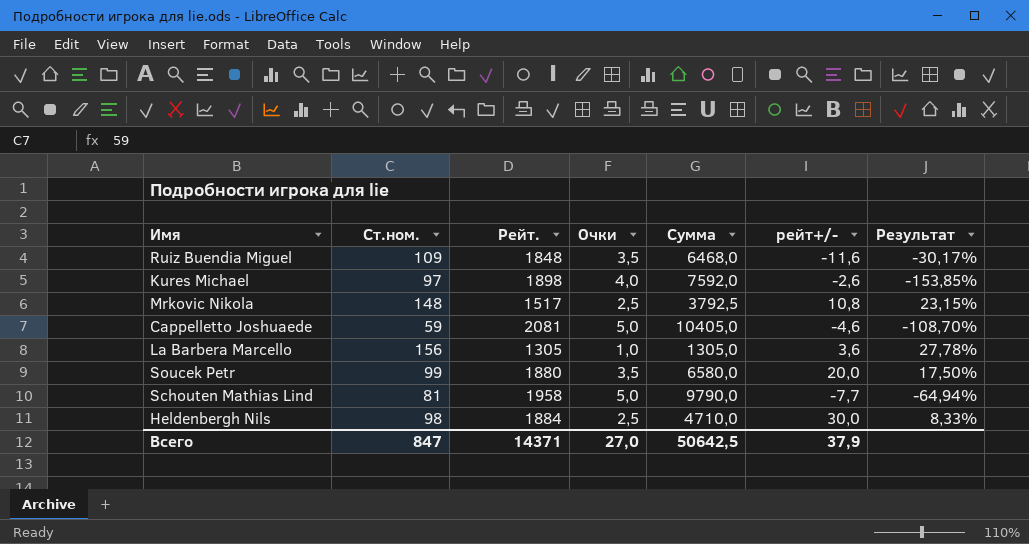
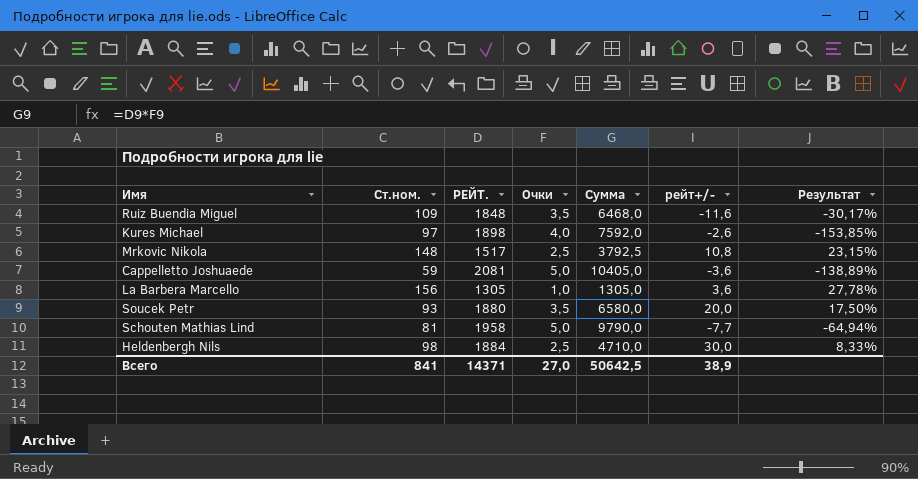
column name: Рейт. -> РЕЙТ.
Cappelletto Joshuaede | рейт+/-: -4,6 -> -3,6
Cappelletto Joshuaede | Результат: -108,70% -> -138,89%
Soucek Petr | Ст.ном.: 99 -> 93
Всего | Ст.ном.: 847 -> 841
Всего | рейт+/-: 37,9 -> 38,9

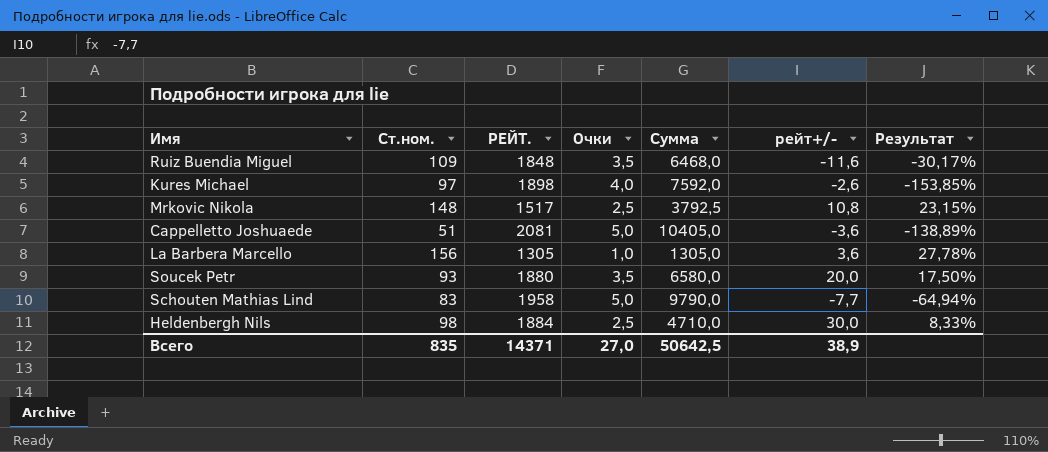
Cappelletto Joshuaede | Ст.ном.: 59 -> 51
Schouten Mathias Lind | Ст.ном.: 81 -> 83
Всего | Ст.ном.: 841 -> 835

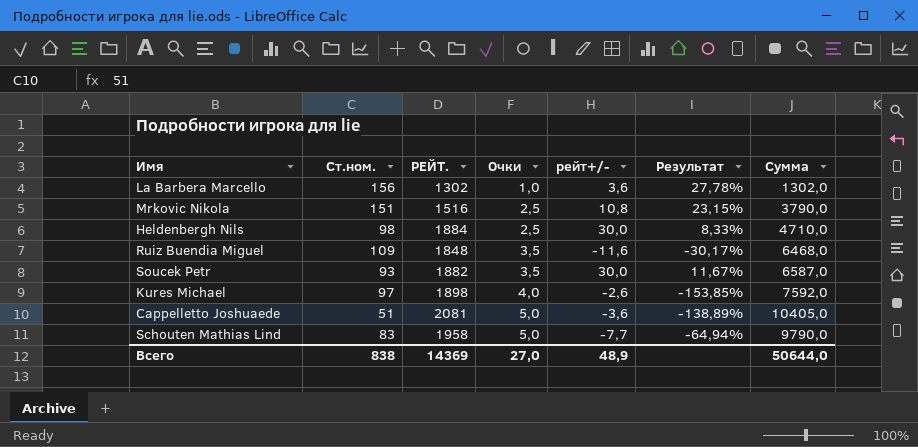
row order: none -> Очки ascending
column Сумма | position: 5 -> 7
La Barbera Marcello | РЕЙТ.: 1305 -> 1302
La Barbera Marcello | Сумма: 1305,0 -> 1302,0
Mrkovic Nikola | Ст.ном.: 148 -> 151
Mrkovic Nikola | РЕЙТ.: 1517 -> 1516
Mrkovic Nikola | Сумма: 3792,5 -> 3790,0
Soucek Petr | РЕЙТ.: 1880 -> 1882
Soucek Petr | рейт+/-: 20,0 -> 30,0
Soucek Petr | Результат: 17,50% -> 11,67%
Soucek Petr | Сумма: 6580,0 -> 6587,0
Всего | Ст.ном.: 835 -> 838
Всего | РЕЙТ.: 14371 -> 14369
Всего | рейт+/-: 38,9 -> 48,9
Всего | Сумма: 50642,5 -> 50644,0

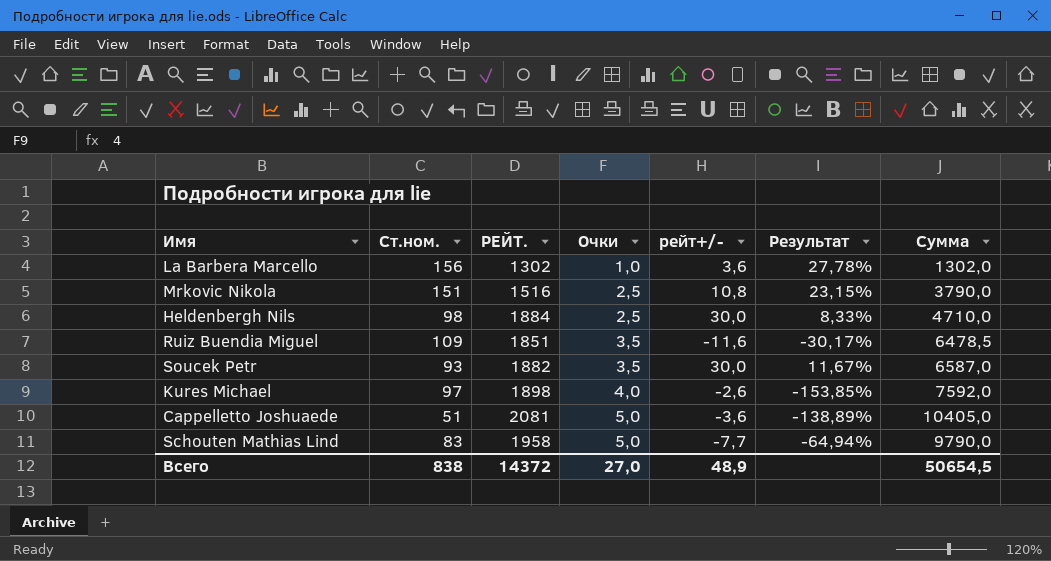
Ruiz Buendia Miguel | РЕЙТ.: 1848 -> 1851
Ruiz Buendia Miguel | Сумма: 6468,0 -> 6478,5
Всего | РЕЙТ.: 14369 -> 14372
Всего | Сумма: 50644,0 -> 50654,5

